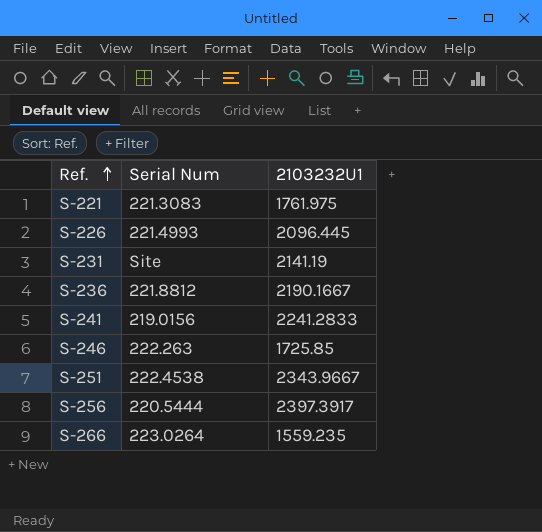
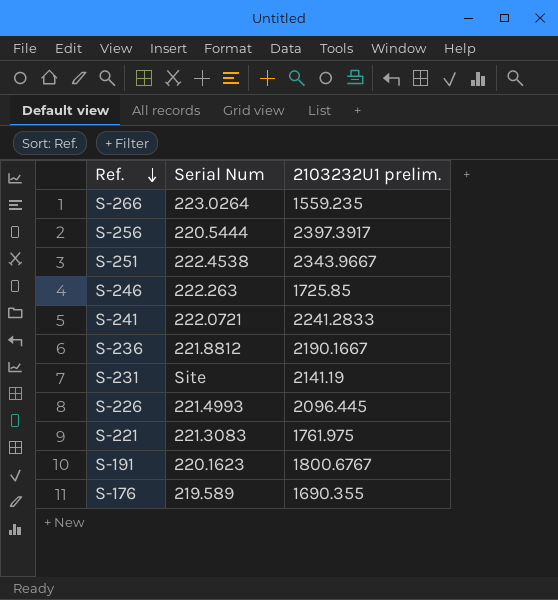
row order: Ref. ascending -> Ref. descending
column name: 2103232U1 -> 2103232U1 prelim.
S-241 | Serial Num: 219.0156 -> 222.0721
row S-191: none -> 220.1623 | 1800.6767
row S-176: none -> 219.589 | 1690.355

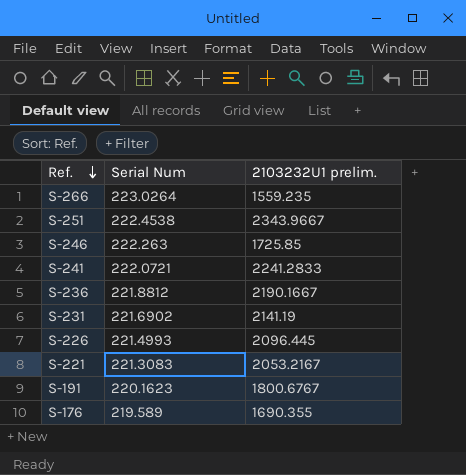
row S-256: 220.5444 | 2397.3917 -> none
S-231 | Serial Num: Site -> 221.6902
S-221 | 2103232U1 prelim.: 1761.975 -> 2053.2167

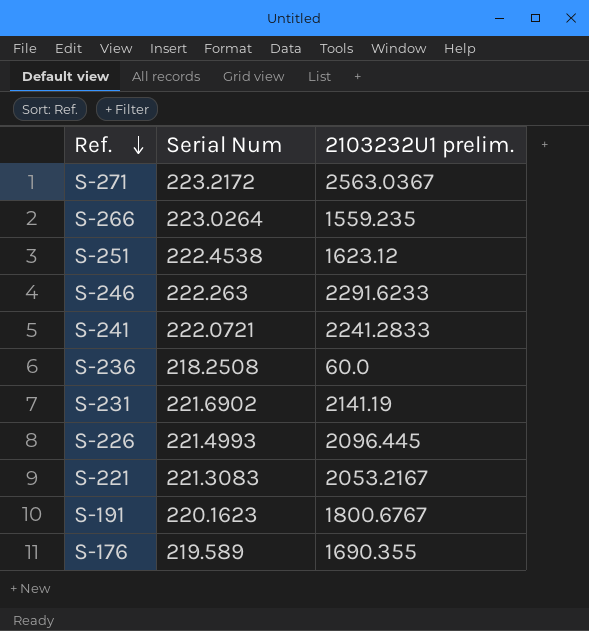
row S-271: none -> 223.2172 | 2563.0367
S-251 | 2103232U1 prelim.: 2343.9667 -> 1623.12
S-246 | 2103232U1 prelim.: 1725.85 -> 2291.6233
S-236 | Serial Num: 221.8812 -> 218.2508
S-236 | 2103232U1 prelim.: 2190.1667 -> 60.0

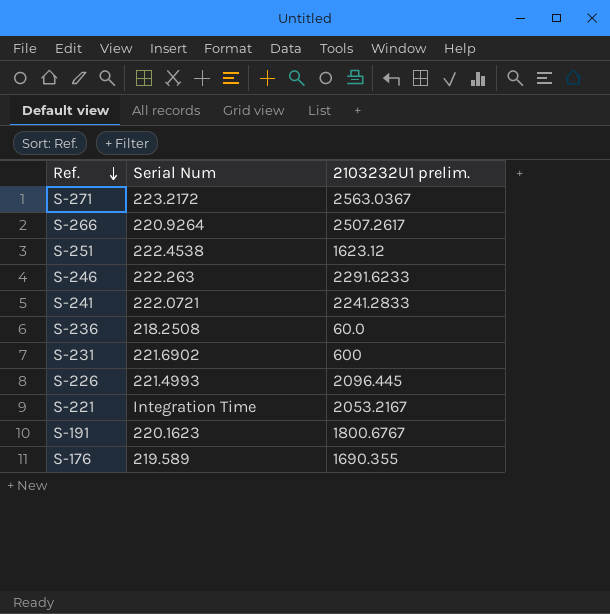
S-266 | Serial Num: 223.0264 -> 220.9264
S-266 | 2103232U1 prelim.: 1559.235 -> 2507.2617
S-231 | 2103232U1 prelim.: 2141.19 -> 600
S-221 | Serial Num: 221.3083 -> Integration Time

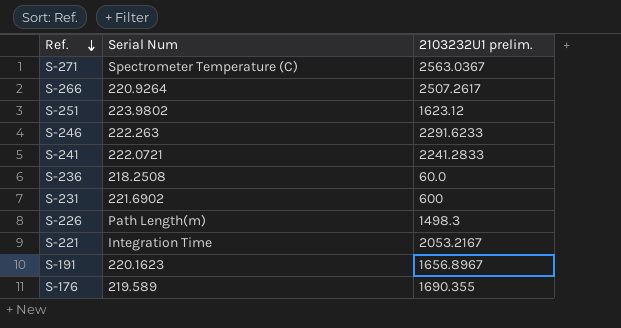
S-271 | Serial Num: 223.2172 -> Spectrometer Temperature (C)
S-251 | Serial Num: 222.4538 -> 223.9802
S-226 | Serial Num: 221.4993 -> Path Length(m)
S-226 | 2103232U1 prelim.: 2096.445 -> 1498.3
S-191 | 2103232U1 prelim.: 1800.6767 -> 1656.8967

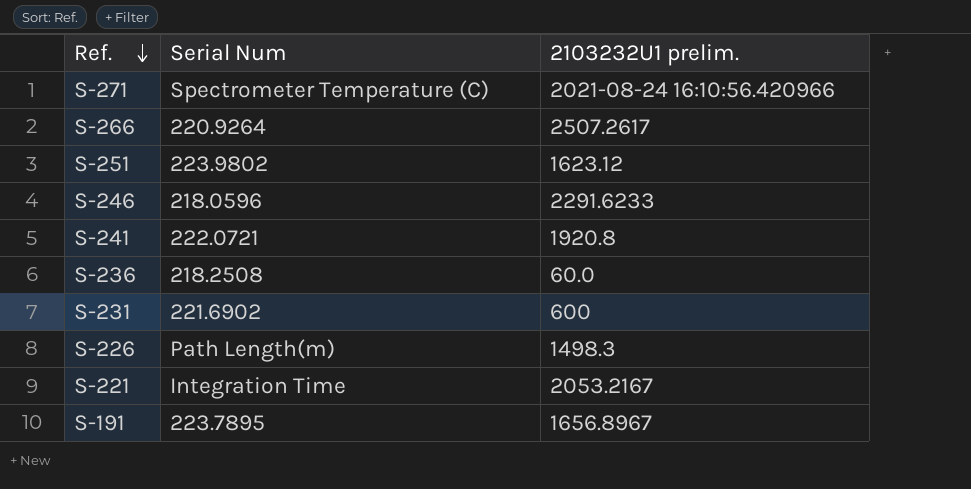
row S-176: 219.589 | 1690.355 -> none
S-271 | 2103232U1 prelim.: 2563.0367 -> 2021-08-24 16:10:56.420966
S-246 | Serial Num: 222.263 -> 218.0596
S-241 | 2103232U1 prelim.: 2241.2833 -> 1920.8
S-191 | Serial Num: 220.1623 -> 223.7895

